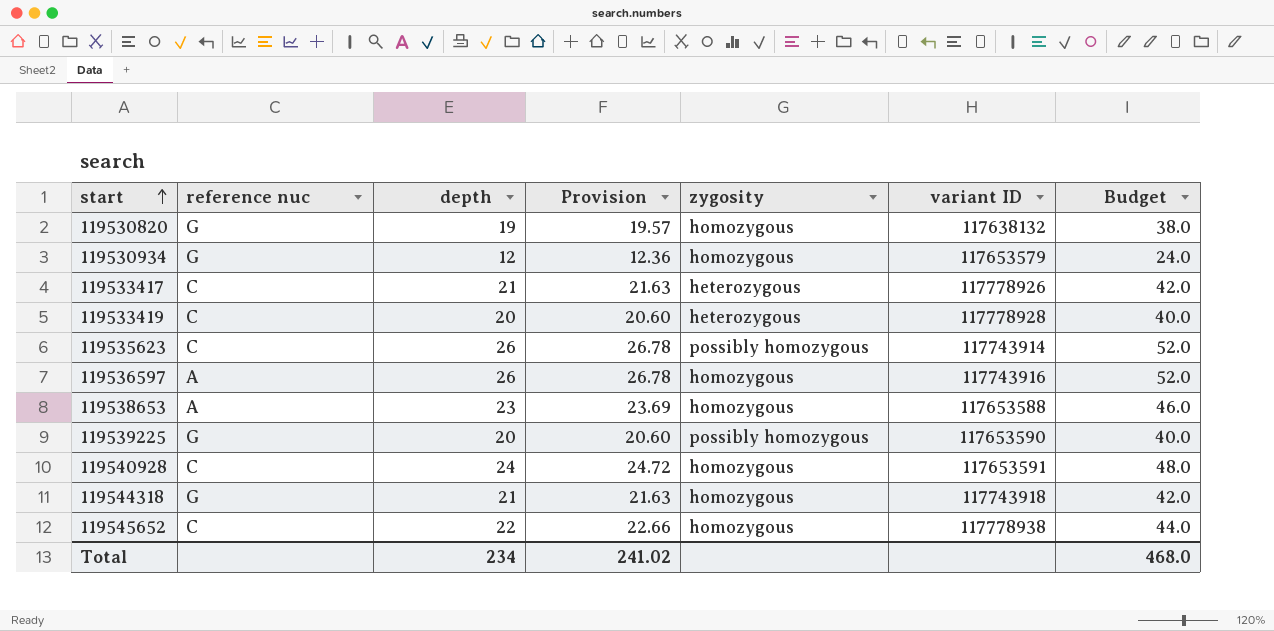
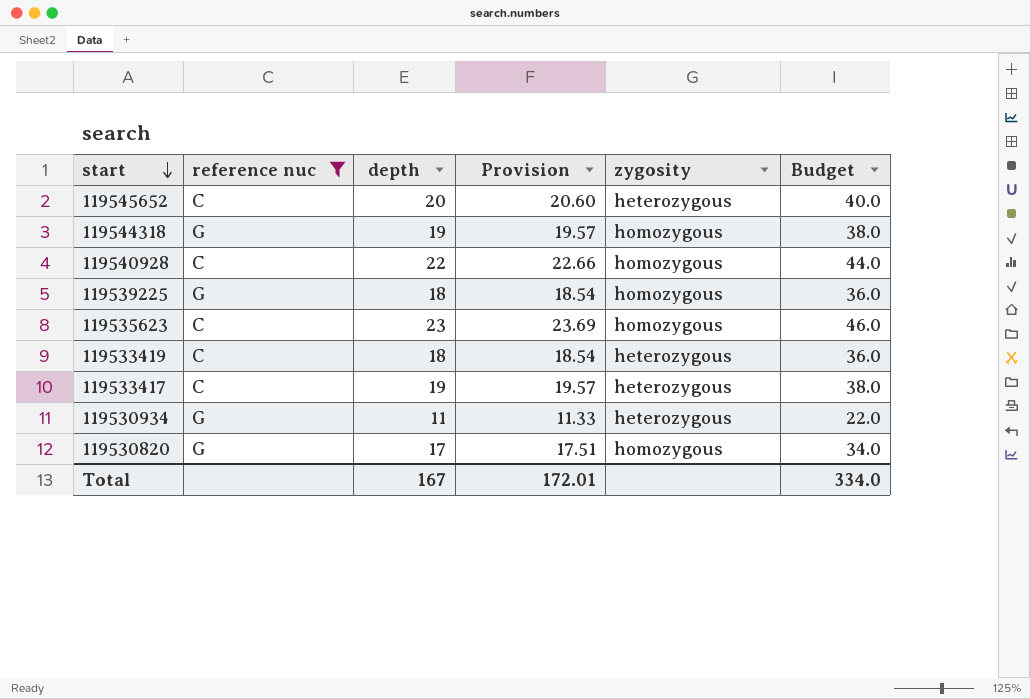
filter: none -> reference nuc != A
row order: start ascending -> start descending
column variant ID | position: 6 -> none
119545652 | depth: 22 -> 20
119545652 | Provision: 22.66 -> 20.60
119545652 | zygosity: homozygous -> heterozygous
119545652 | Budget: 44.0 -> 40.0
119544318 | depth: 21 -> 19
119544318 | Provision: 21.63 -> 19.57
119544318 | Budget: 42.0 -> 38.0
119540928 | depth: 24 -> 22
119540928 | Provision: 24.72 -> 22.66
119540928 | Budget: 48.0 -> 44.0
119539225 | depth: 20 -> 18
119539225 | Provision: 20.60 -> 18.54
119539225 | zygosity: possibly homozygous -> homozygous
119539225 | Budget: 40.0 -> 36.0
119535623 | depth: 26 -> 23
119535623 | Provision: 26.78 -> 23.69
119535623 | zygosity: possibly homozygous -> homozygous
119535623 | Budget: 52.0 -> 46.0
119533419 | depth: 20 -> 18
119533419 | Provision: 20.60 -> 18.54
119533419 | Budget: 40.0 -> 36.0
119533417 | depth: 21 -> 19
119533417 | Provision: 21.63 -> 19.57
119533417 | Budget: 42.0 -> 38.0
119530934 | depth: 12 -> 11
119530934 | Provision: 12.36 -> 11.33
119530934 | zygosity: homozygous -> heterozygous
119530934 | Budget: 24.0 -> 22.0
119530820 | depth: 19 -> 17
119530820 | Provision: 19.57 -> 17.51
119530820 | Budget: 38.0 -> 34.0
Total | depth: 234 -> 167
Total | Provision: 241.02 -> 172.01
Total | Budget: 468.0 -> 334.0

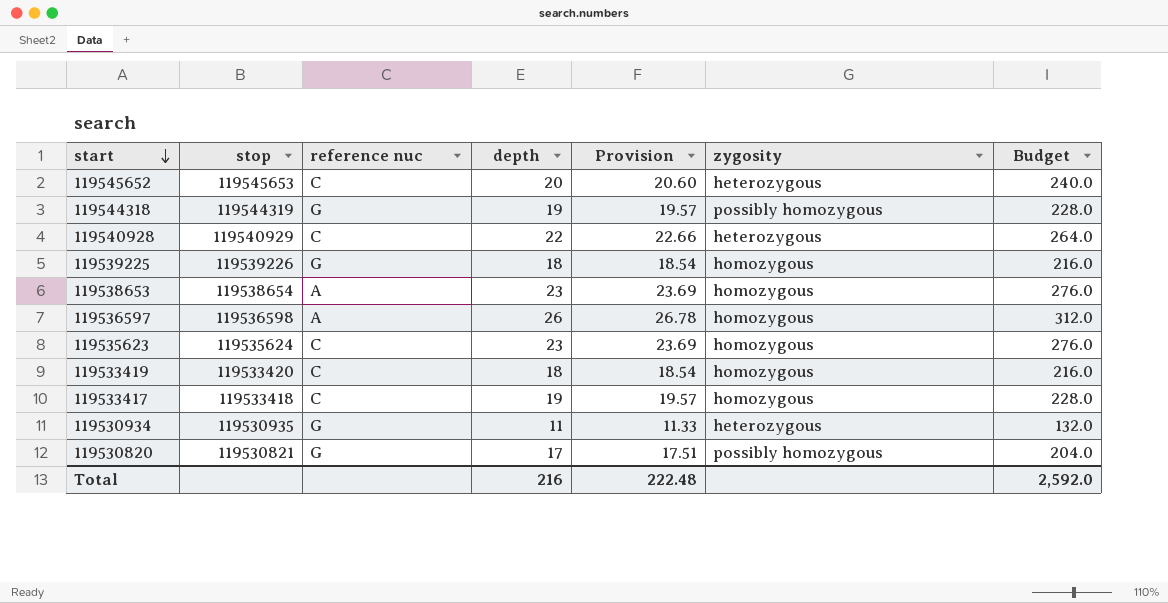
filter: reference nuc != A -> none
column stop | position: none -> 2
column Budget | formula: [depth] * 2 -> [depth] * 12
119544318 | zygosity: homozygous -> possibly homozygous
119540928 | zygosity: homozygous -> heterozygous
119533419 | zygosity: heterozygous -> homozygous
119533417 | zygosity: heterozygous -> homozygous
119530820 | zygosity: homozygous -> possibly homozygous
Total | depth: 167 -> 216
Total | Provision: 172.01 -> 222.48
Total | Budget: 334.0 -> 2,592.0

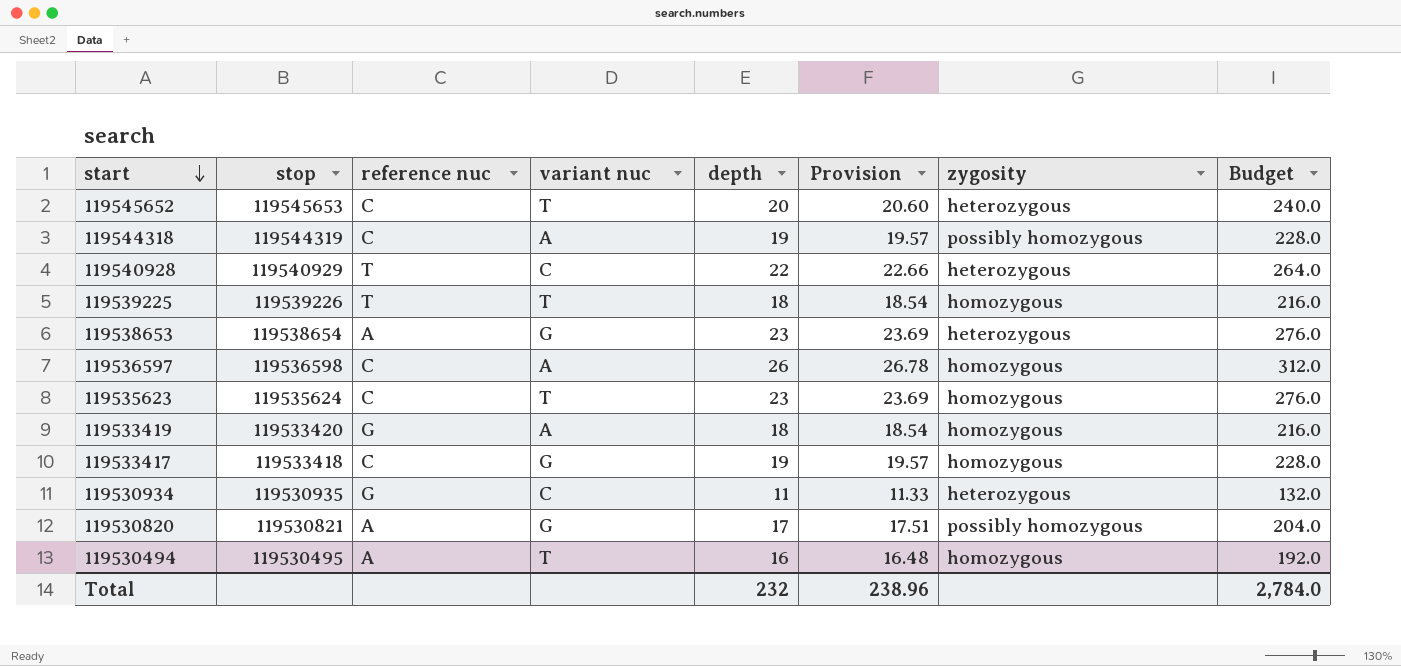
column variant nuc | position: none -> 4
119544318 | reference nuc: G -> C
119540928 | reference nuc: C -> T
119539225 | reference nuc: G -> T
119538653 | zygosity: homozygous -> heterozygous
119536597 | reference nuc: A -> C
119533419 | reference nuc: C -> G
119530820 | reference nuc: G -> A
row 119530494: none -> 119530495 | A | T | 16 | 16.48 | homozygous | 192.0
Total | depth: 216 -> 232
Total | Provision: 222.48 -> 238.96
Total | Budget: 2,592.0 -> 2,784.0

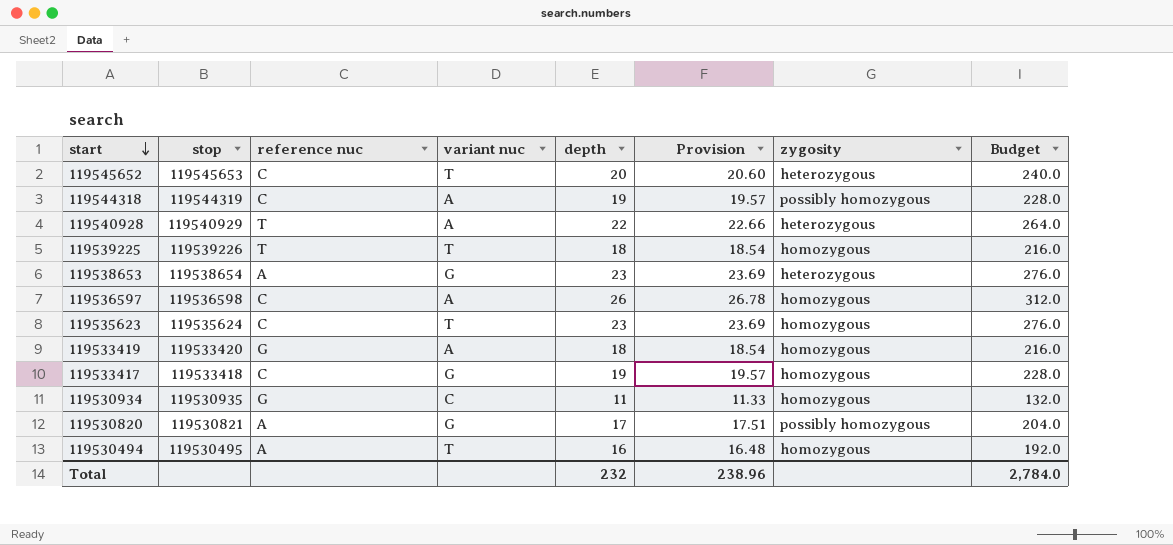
119540928 | variant nuc: C -> A
119530934 | zygosity: heterozygous -> homozygous

